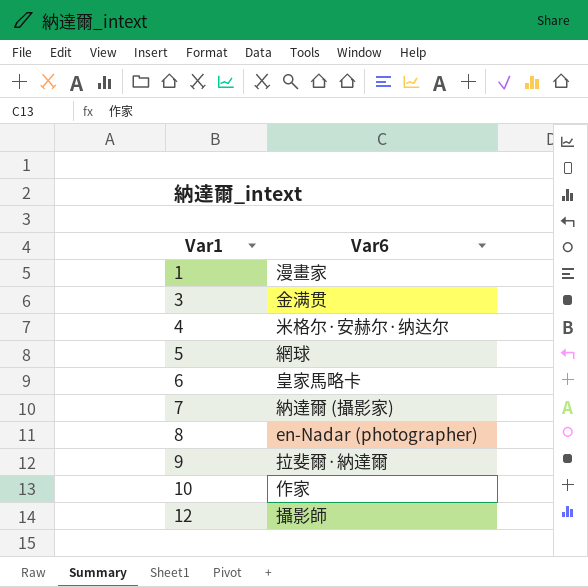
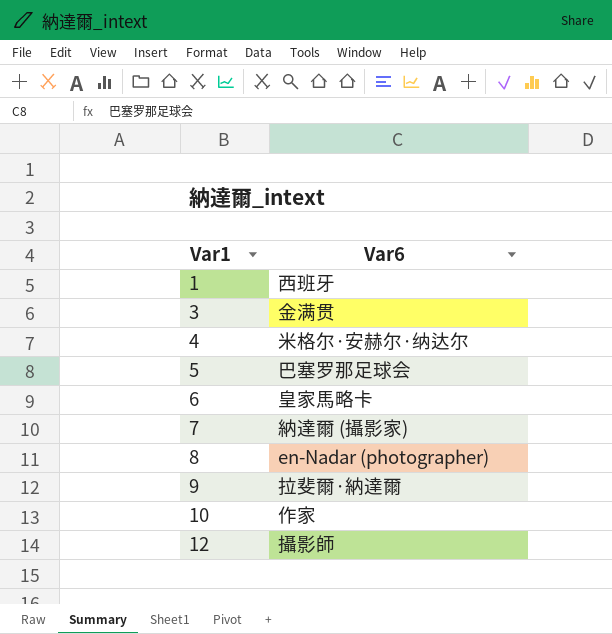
1 | Var6: 漫畫家 -> 西班牙
5 | Var6: 網球 -> 巴塞罗那足球会

